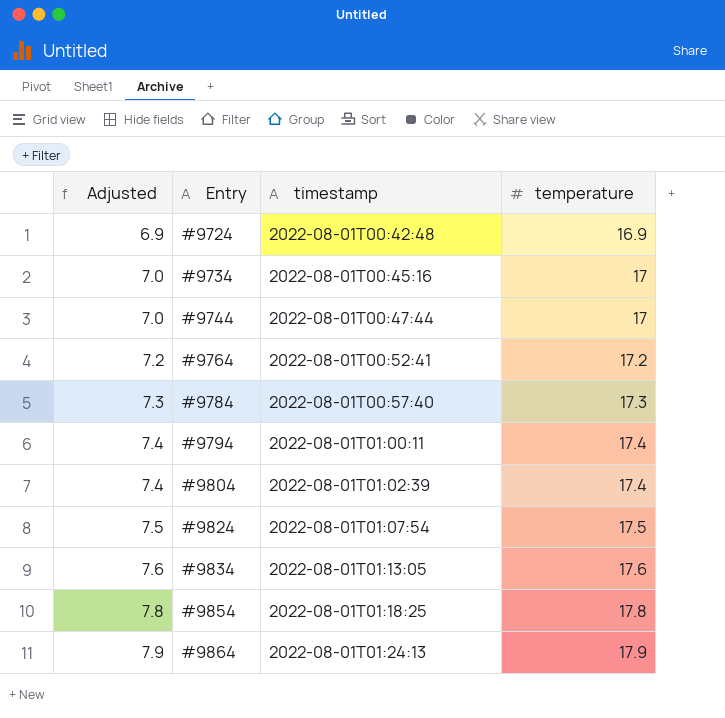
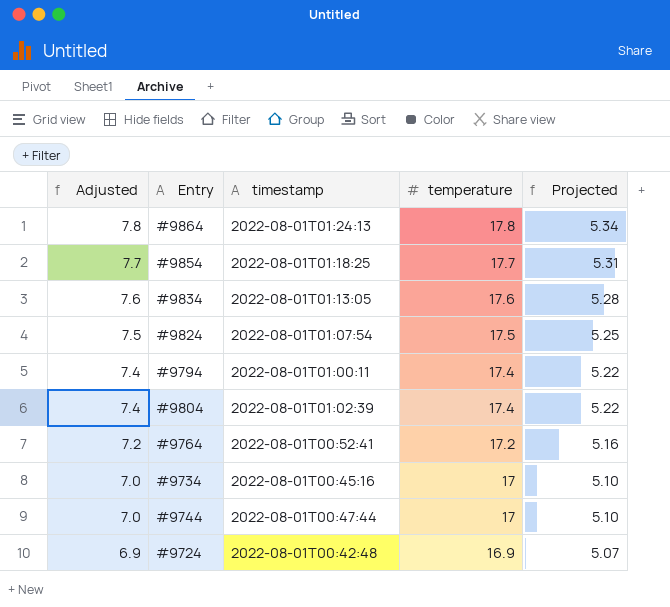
row order: Adjusted ascending -> Adjusted descending
column Projected | formula: none -> [temperature] * 0.3
row #9784: 7.3 | 2022-08-01T00:57:40 | 17.3 -> none
#9864 | Adjusted: 7.9 -> 7.8
#9864 | temperature: 17.9 -> 17.8
#9854 | Adjusted: 7.8 -> 7.7
#9854 | temperature: 17.8 -> 17.7

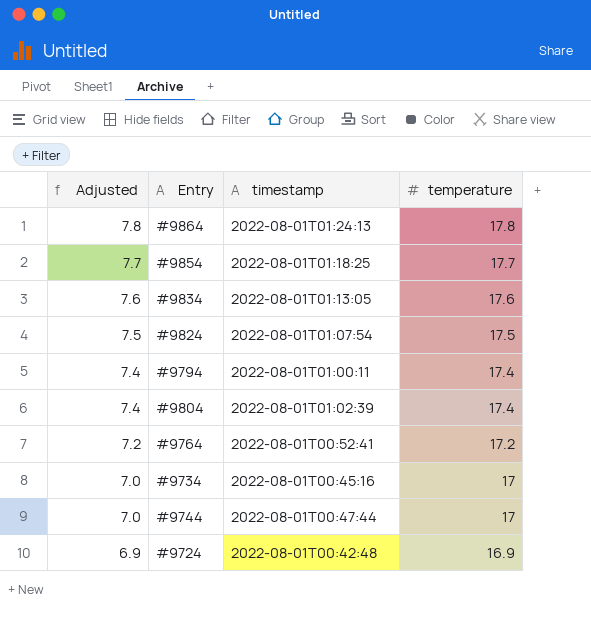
column Projected | formula: [temperature] * 0.3 -> none

